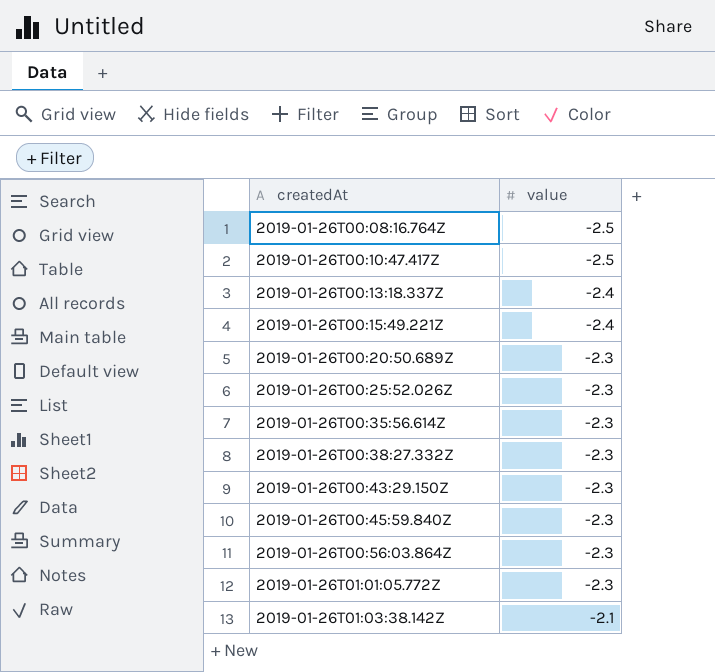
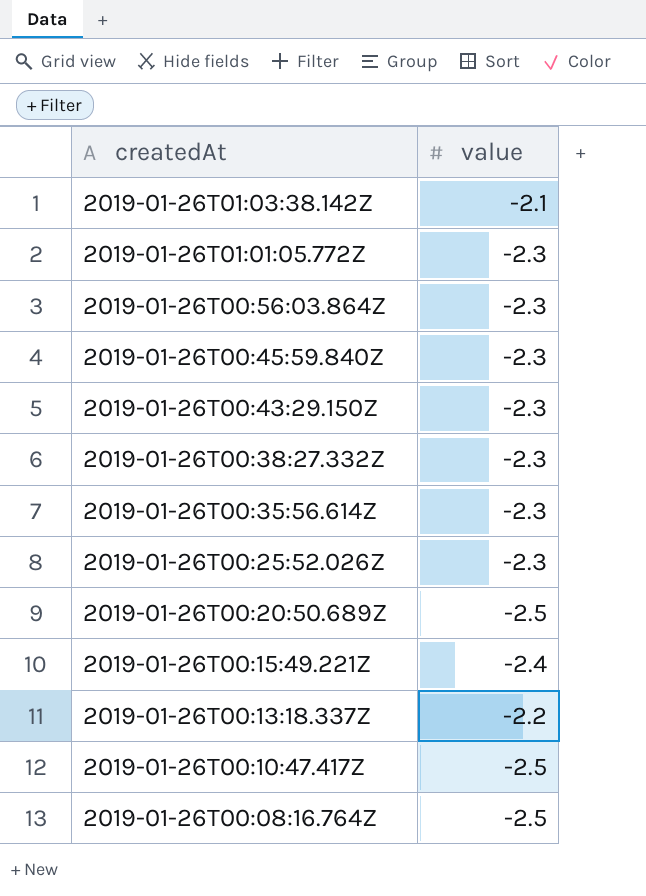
row order: createdAt ascending -> createdAt descending
2019-01-26T00:20:50.689Z | value: -2.3 -> -2.5
2019-01-26T00:13:18.337Z | value: -2.4 -> -2.2

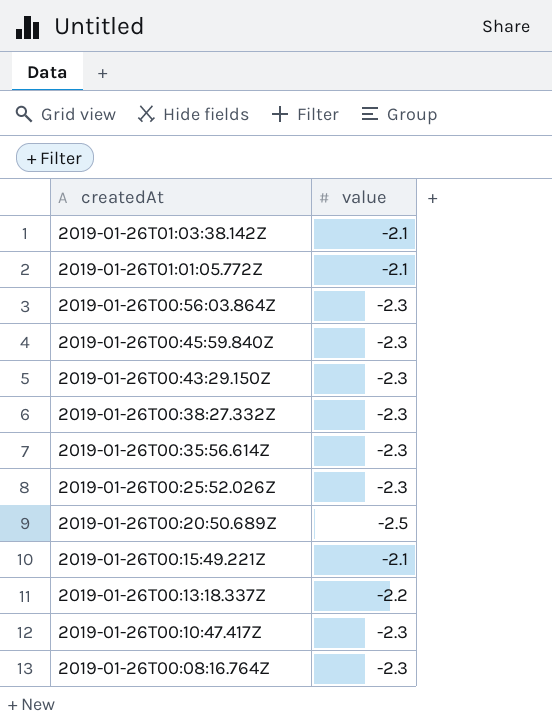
2019-01-26T01:01:05.772Z | value: -2.3 -> -2.1
2019-01-26T00:15:49.221Z | value: -2.4 -> -2.1
2019-01-26T00:10:47.417Z | value: -2.5 -> -2.3
2019-01-26T00:08:16.764Z | value: -2.5 -> -2.3

